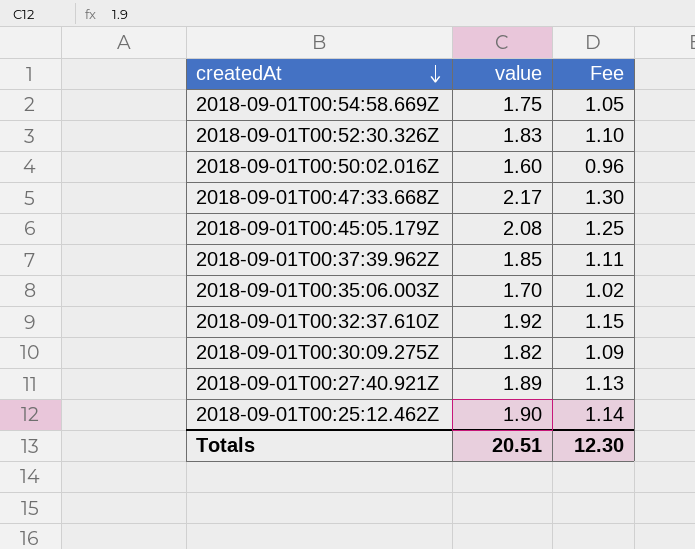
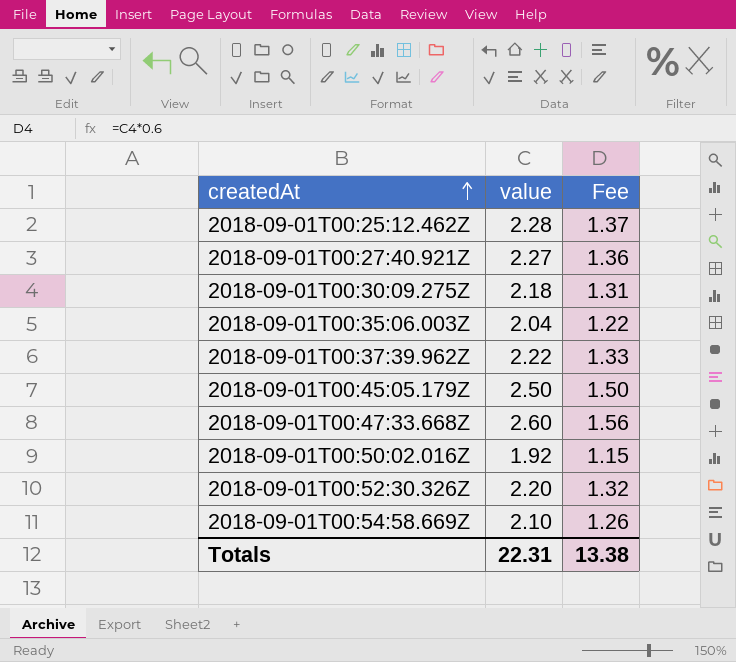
row order: createdAt descending -> createdAt ascending
row 2018-09-01T00:32:37.610Z: 1.92 | 1.15 -> none
2018-09-01T00:25:12.462Z | value: 1.90 -> 2.28
2018-09-01T00:25:12.462Z | Fee: 1.14 -> 1.37
2018-09-01T00:27:40.921Z | value: 1.89 -> 2.27
2018-09-01T00:27:40.921Z | Fee: 1.13 -> 1.36
2018-09-01T00:30:09.275Z | value: 1.82 -> 2.18
2018-09-01T00:30:09.275Z | Fee: 1.09 -> 1.31
2018-09-01T00:35:06.003Z | value: 1.70 -> 2.04
2018-09-01T00:35:06.003Z | Fee: 1.02 -> 1.22
2018-09-01T00:37:39.962Z | value: 1.85 -> 2.22
2018-09-01T00:37:39.962Z | Fee: 1.11 -> 1.33
2018-09-01T00:45:05.179Z | value: 2.08 -> 2.50
2018-09-01T00:45:05.179Z | Fee: 1.25 -> 1.50
2018-09-01T00:47:33.668Z | value: 2.17 -> 2.60
2018-09-01T00:47:33.668Z | Fee: 1.30 -> 1.56
2018-09-01T00:50:02.016Z | value: 1.60 -> 1.92
2018-09-01T00:50:02.016Z | Fee: 0.96 -> 1.15
2018-09-01T00:52:30.326Z | value: 1.83 -> 2.20
2018-09-01T00:52:30.326Z | Fee: 1.10 -> 1.32
2018-09-01T00:54:58.669Z | value: 1.75 -> 2.10
2018-09-01T00:54:58.669Z | Fee: 1.05 -> 1.26
Totals | value: 20.51 -> 22.31
Totals | Fee: 12.30 -> 13.38

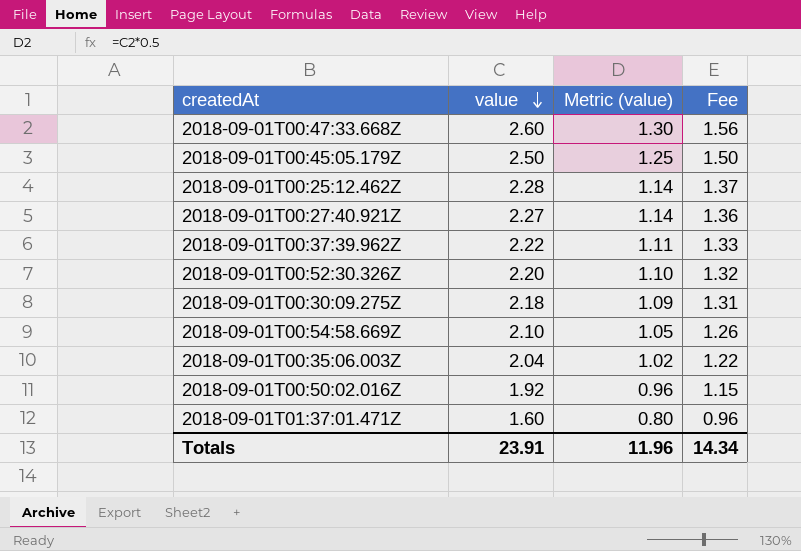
row order: createdAt ascending -> value descending
column Metric (value) | formula: none -> [value] * 0.5
row 2018-09-01T01:37:01.471Z: none -> 1.60 | 0.80 | 0.96
Totals | value: 22.31 -> 23.91
Totals | Fee: 13.38 -> 14.34

